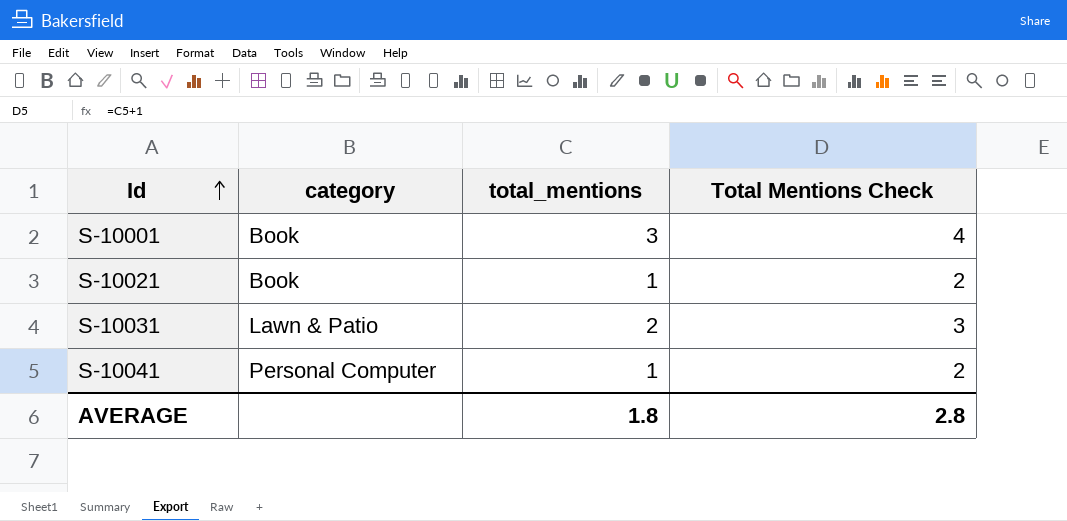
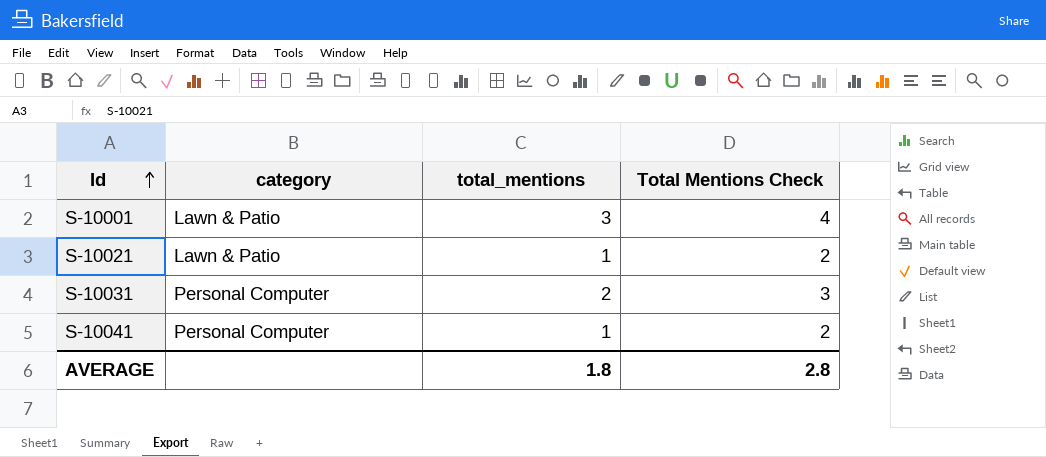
S-10001 | category: Book -> Lawn & Patio
S-10021 | category: Book -> Lawn & Patio
S-10031 | category: Lawn & Patio -> Personal Computer

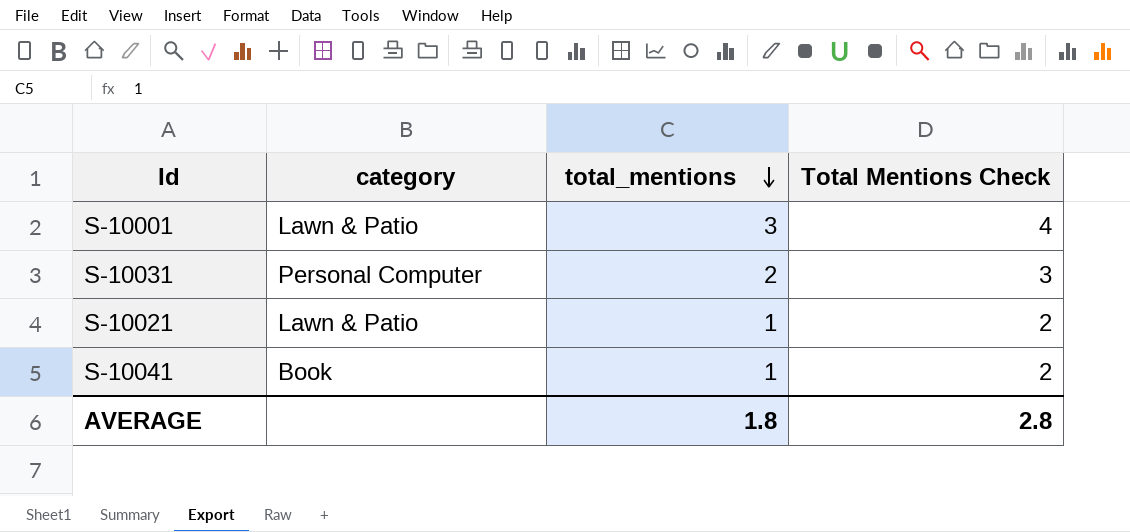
row order: Id ascending -> total_mentions descending
S-10041 | category: Personal Computer -> Book

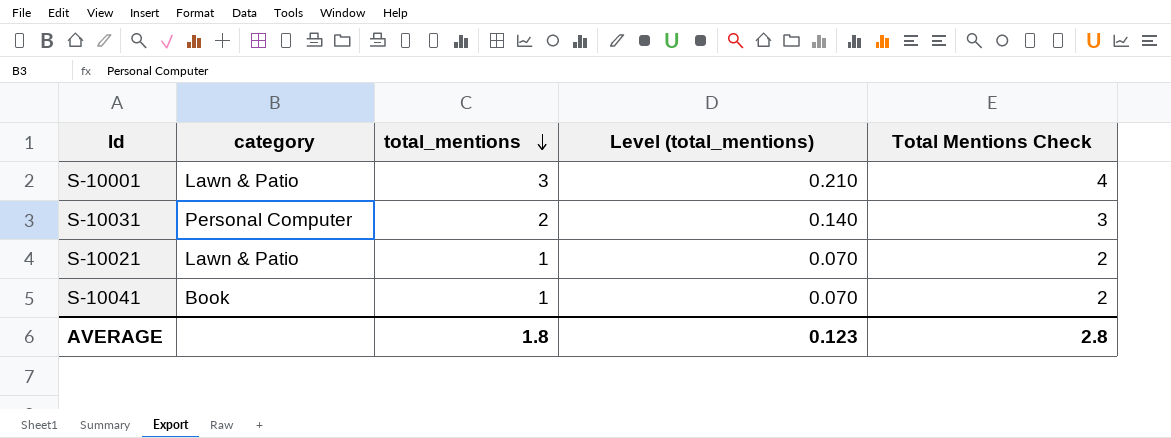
column Level (total_mentions) | formula: none -> [total_mentions] * 0.07

